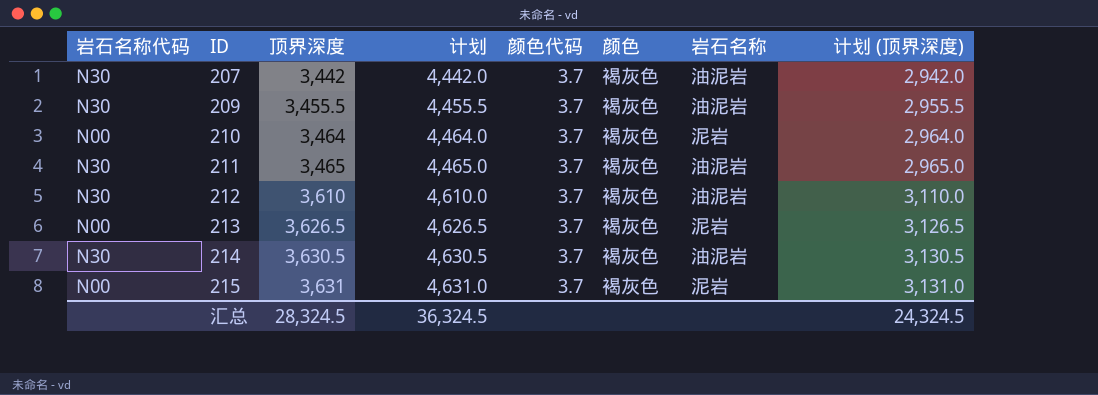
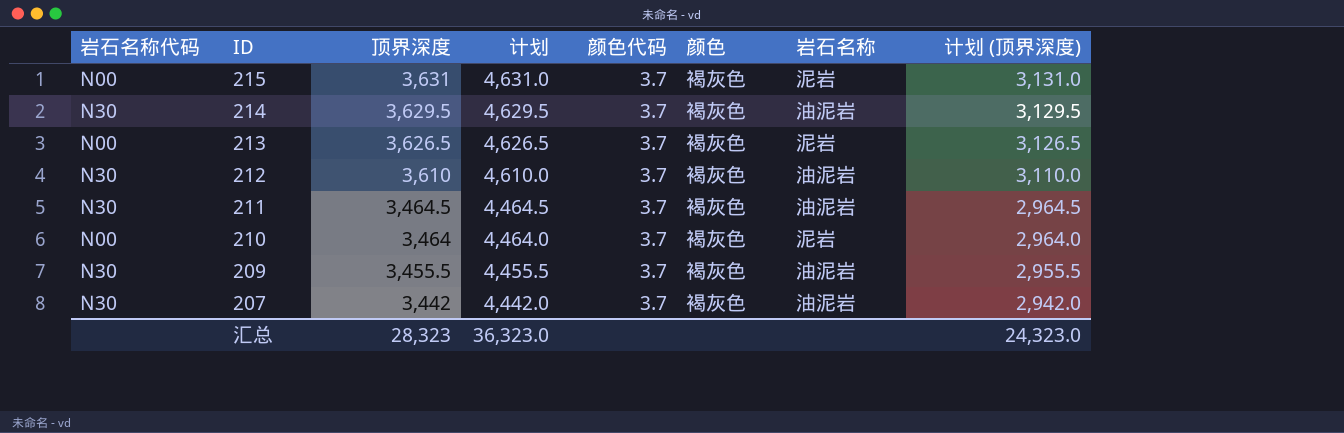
row order: ID ascending -> ID descending
214 | 顶界深度: 3,630.5 -> 3,629.5
214 | 计划: 4,630.5 -> 4,629.5
214 | 计划 (顶界深度): 3,130.5 -> 3,129.5
211 | 顶界深度: 3,465 -> 3,464.5
211 | 计划: 4,465.0 -> 4,464.5
211 | 计划 (顶界深度): 2,965.0 -> 2,964.5
汇总 | 顶界深度: 28,324.5 -> 28,323
汇总 | 计划: 36,324.5 -> 36,323.0
汇总 | 计划 (顶界深度): 24,324.5 -> 24,323.0

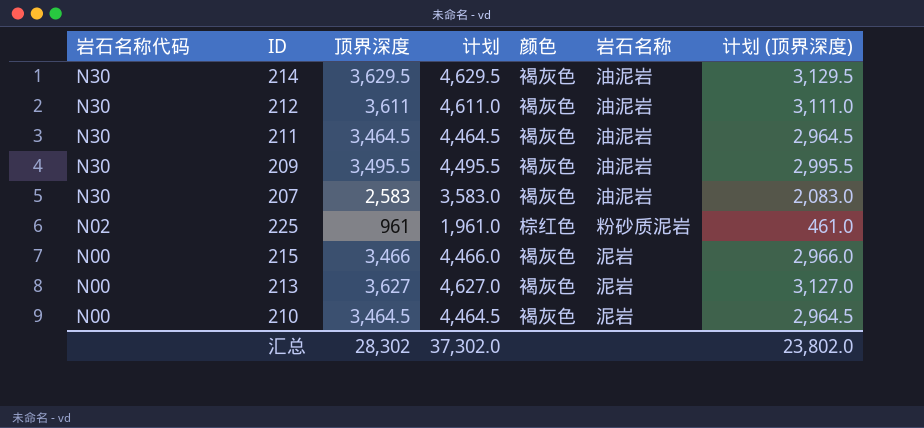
row order: ID descending -> 岩石名称代码 descending
column 颜色代码 | position: 5 -> none
212 | 顶界深度: 3,610 -> 3,611
212 | 计划: 4,610.0 -> 4,611.0
212 | 计划 (顶界深度): 3,110.0 -> 3,111.0
209 | 顶界深度: 3,455.5 -> 3,495.5
209 | 计划: 4,455.5 -> 4,495.5
209 | 计划 (顶界深度): 2,955.5 -> 2,995.5
207 | 顶界深度: 3,442 -> 2,583
207 | 计划: 4,442.0 -> 3,583.0
207 | 计划 (顶界深度): 2,942.0 -> 2,083.0
row 225: none -> N02 | 961 | 1,961.0 | 棕红色 | 粉砂质泥岩 | 461.0
215 | 顶界深度: 3,631 -> 3,466
215 | 计划: 4,631.0 -> 4,466.0
215 | 计划 (顶界深度): 3,131.0 -> 2,966.0
213 | 顶界深度: 3,626.5 -> 3,627
213 | 计划: 4,626.5 -> 4,627.0
213 | 计划 (顶界深度): 3,126.5 -> 3,127.0
210 | 顶界深度: 3,464 -> 3,464.5
210 | 计划: 4,464.0 -> 4,464.5
210 | 计划 (顶界深度): 2,964.0 -> 2,964.5
汇总 | 顶界深度: 28,323 -> 28,302
汇总 | 计划: 36,323.0 -> 37,302.0
汇总 | 计划 (顶界深度): 24,323.0 -> 23,802.0

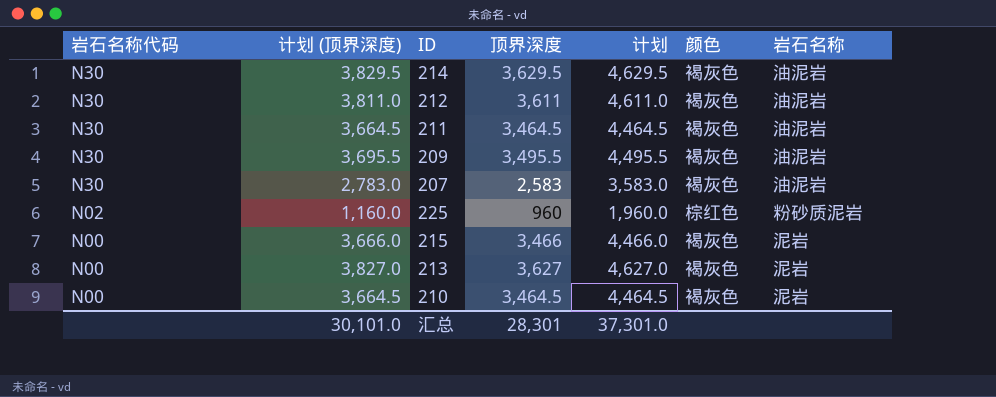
column 计划 (顶界深度) | formula: [顶界深度] - 500 -> [顶界深度] + 200
column 计划 (顶界深度) | position: 7 -> 2
225 | 顶界深度: 961 -> 960
225 | 计划: 1,961.0 -> 1,960.0
汇总 | 计划 (顶界深度): 23,802.0 -> 30,101.0
汇总 | 顶界深度: 28,302 -> 28,301
汇总 | 计划: 37,302.0 -> 37,301.0

